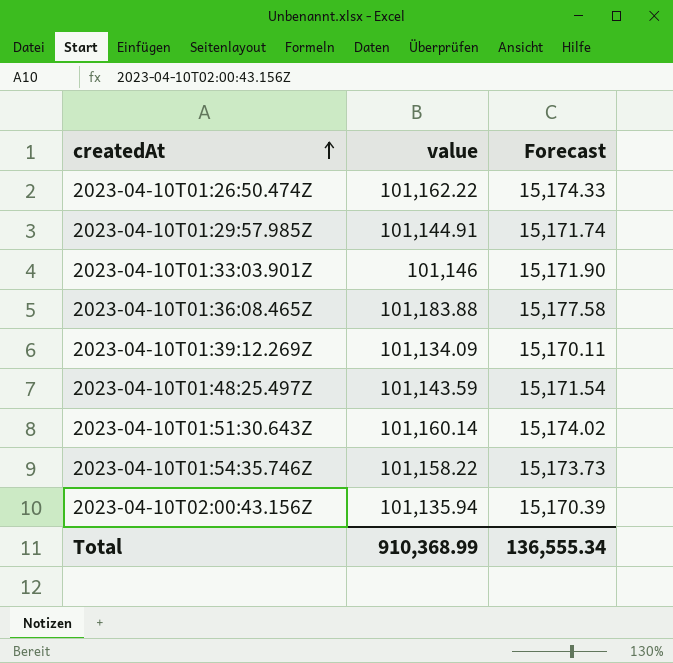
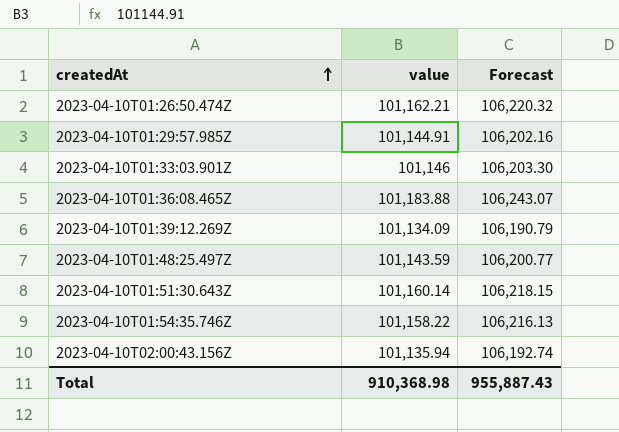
column Forecast | formula: [value] * 0.15 -> [value] * 1.05
2023-04-10T01:26:50.474Z | value: 101,162.22 -> 101,162.21
Total | value: 910,368.99 -> 910,368.98
Total | Forecast: 136,555.34 -> 955,887.43

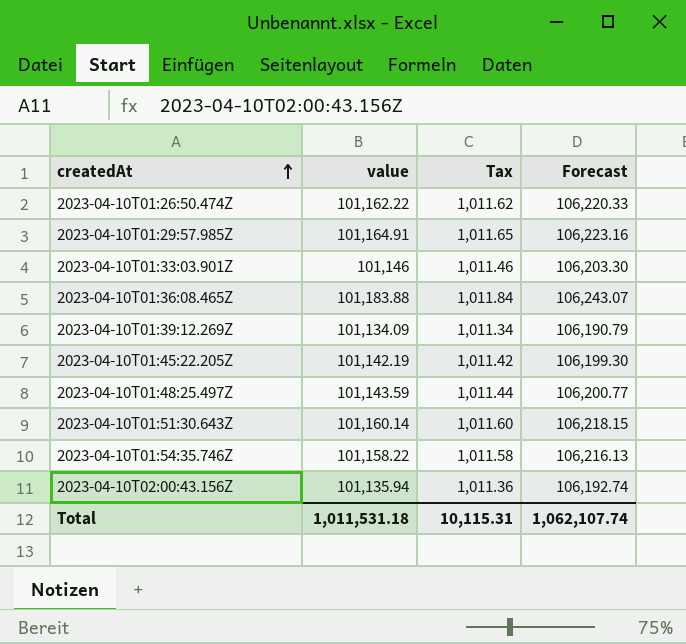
column Tax | formula: none -> [value] * 0.01
2023-04-10T01:26:50.474Z | value: 101,162.21 -> 101,162.22
2023-04-10T01:26:50.474Z | Forecast: 106,220.32 -> 106,220.33
2023-04-10T01:29:57.985Z | value: 101,144.91 -> 101,164.91
2023-04-10T01:29:57.985Z | Forecast: 106,202.16 -> 106,223.16
row 2023-04-10T01:45:22.205Z: none -> 101,142.19 | 1,011.42 | 106,199.30
Total | value: 910,368.98 -> 1,011,531.18
Total | Forecast: 955,887.43 -> 1,062,107.74

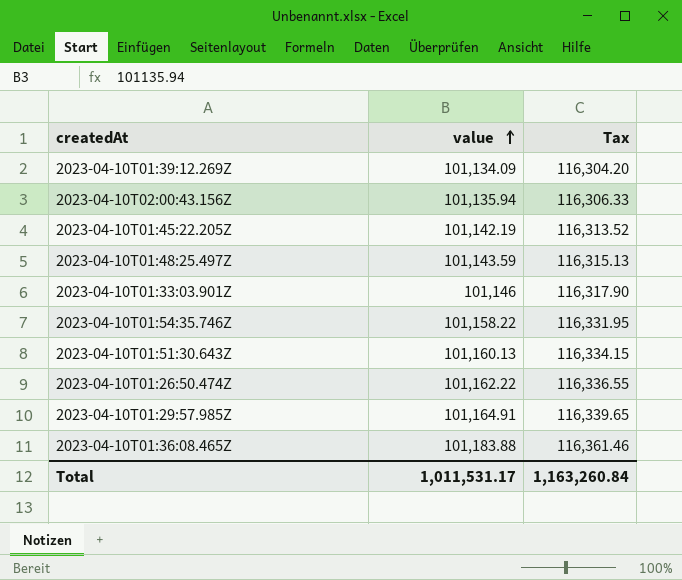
row order: createdAt ascending -> value ascending
column Forecast | formula: [value] * 1.05 -> none
column Tax | formula: [value] * 0.01 -> [value] * 1.15
2023-04-10T01:51:30.643Z | value: 101,160.14 -> 101,160.13
Total | value: 1,011,531.18 -> 1,011,531.17
Total | Tax: 10,115.31 -> 1,163,260.84

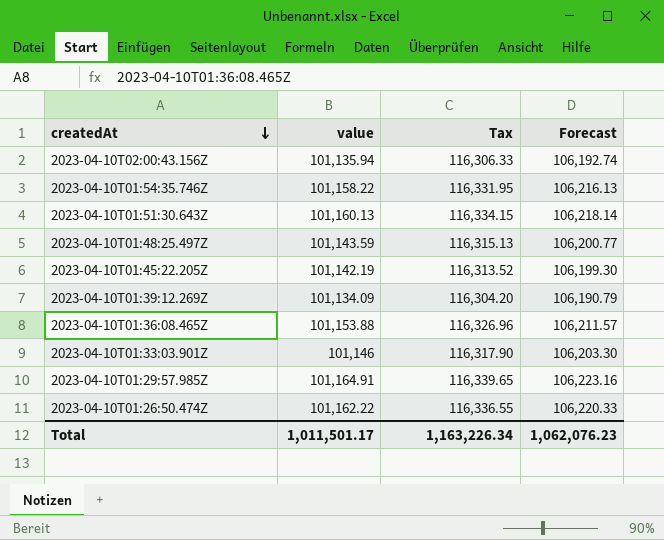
row order: value ascending -> createdAt descending
column Forecast | formula: none -> [value] * 1.05
2023-04-10T01:36:08.465Z | value: 101,183.88 -> 101,153.88
2023-04-10T01:36:08.465Z | Tax: 116,361.46 -> 116,326.96
Total | value: 1,011,531.17 -> 1,011,501.17
Total | Tax: 1,163,260.84 -> 1,163,226.34

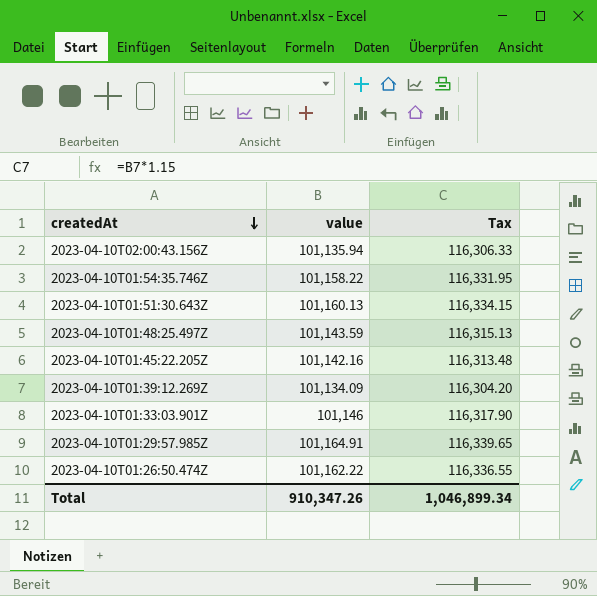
column Forecast | formula: [value] * 1.05 -> none
row 2023-04-10T01:36:08.465Z: 101,153.88 | 116,326.96 | 106,211.57 -> none
2023-04-10T01:45:22.205Z | value: 101,142.19 -> 101,142.16
2023-04-10T01:45:22.205Z | Tax: 116,313.52 -> 116,313.48
Total | value: 1,011,501.17 -> 910,347.26
Total | Tax: 1,163,226.34 -> 1,046,899.34

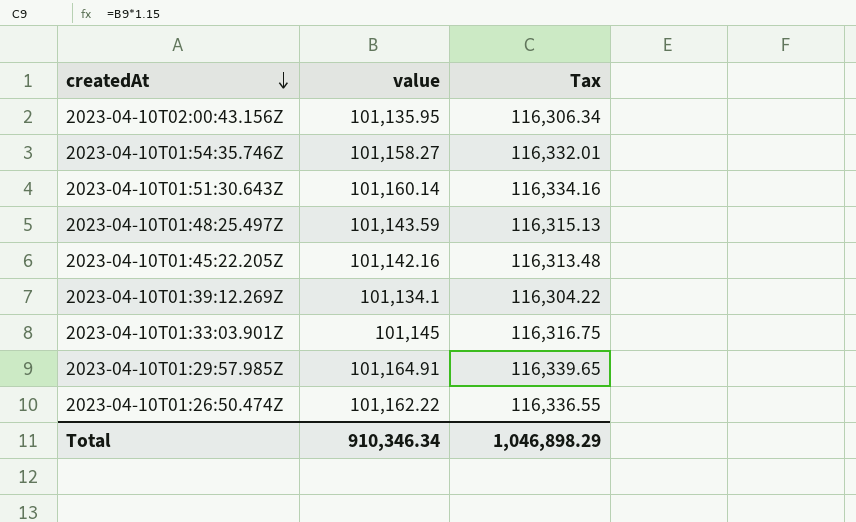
2023-04-10T02:00:43.156Z | value: 101,135.94 -> 101,135.95
2023-04-10T02:00:43.156Z | Tax: 116,306.33 -> 116,306.34
2023-04-10T01:54:35.746Z | value: 101,158.22 -> 101,158.27
2023-04-10T01:54:35.746Z | Tax: 116,331.95 -> 116,332.01
2023-04-10T01:51:30.643Z | value: 101,160.13 -> 101,160.14
2023-04-10T01:51:30.643Z | Tax: 116,334.15 -> 116,334.16
2023-04-10T01:39:12.269Z | value: 101,134.09 -> 101,134.1
2023-04-10T01:39:12.269Z | Tax: 116,304.20 -> 116,304.22
2023-04-10T01:33:03.901Z | value: 101,146 -> 101,145
2023-04-10T01:33:03.901Z | Tax: 116,317.90 -> 116,316.75
Total | value: 910,347.26 -> 910,346.34
Total | Tax: 1,046,899.34 -> 1,046,898.29

